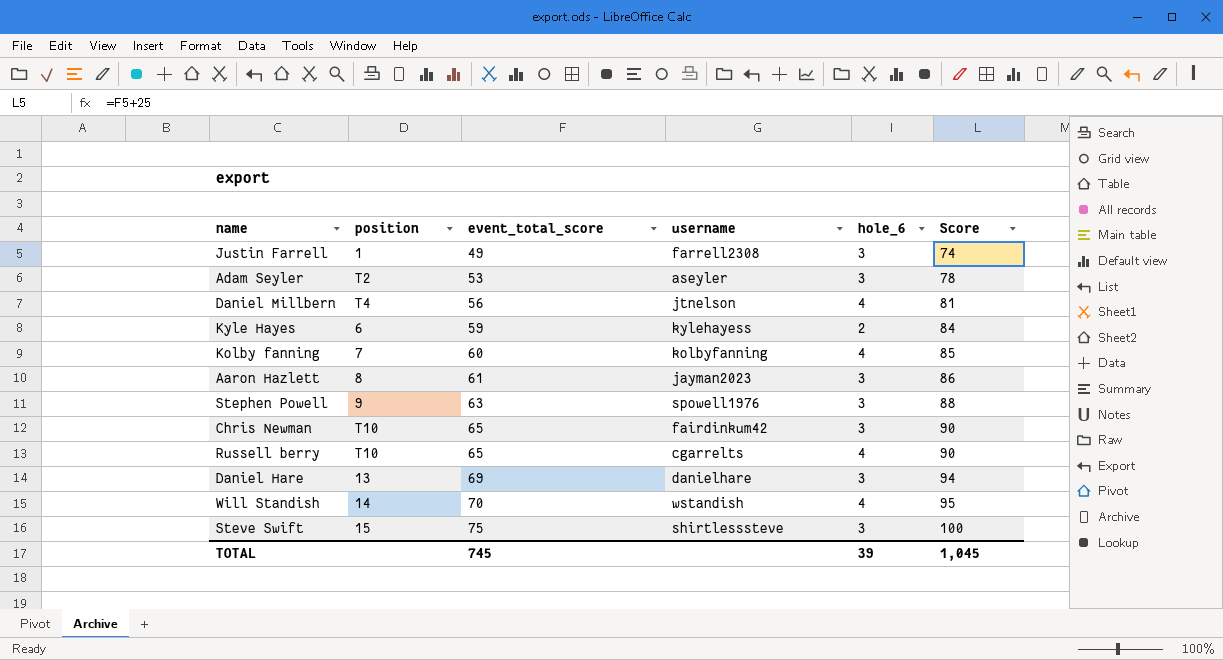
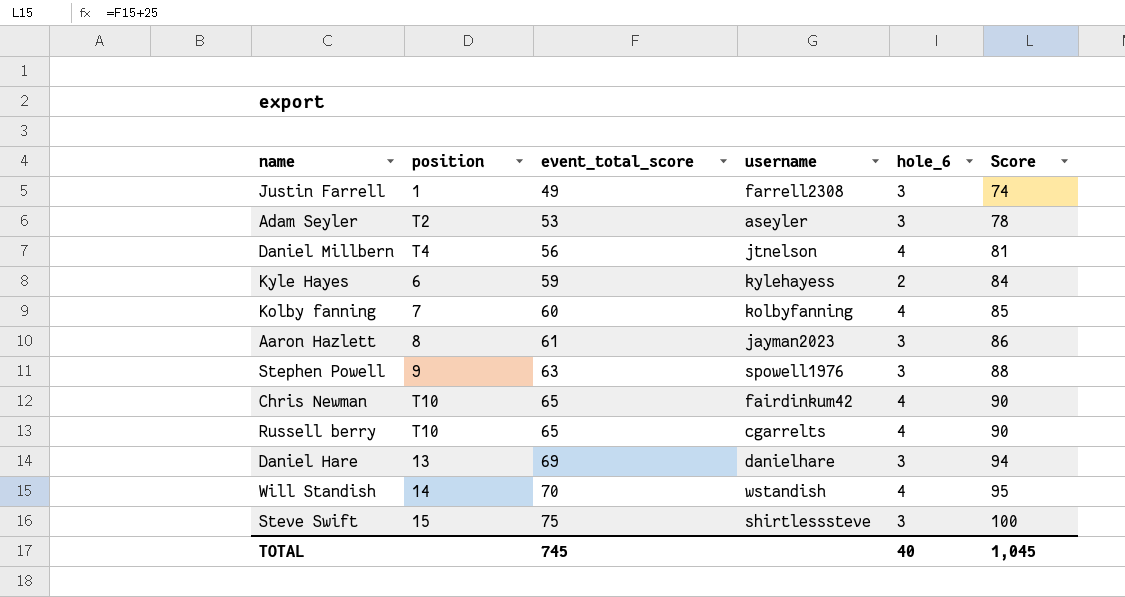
Chris Newman | hole_6: 3 -> 4
TOTAL | hole_6: 39 -> 40

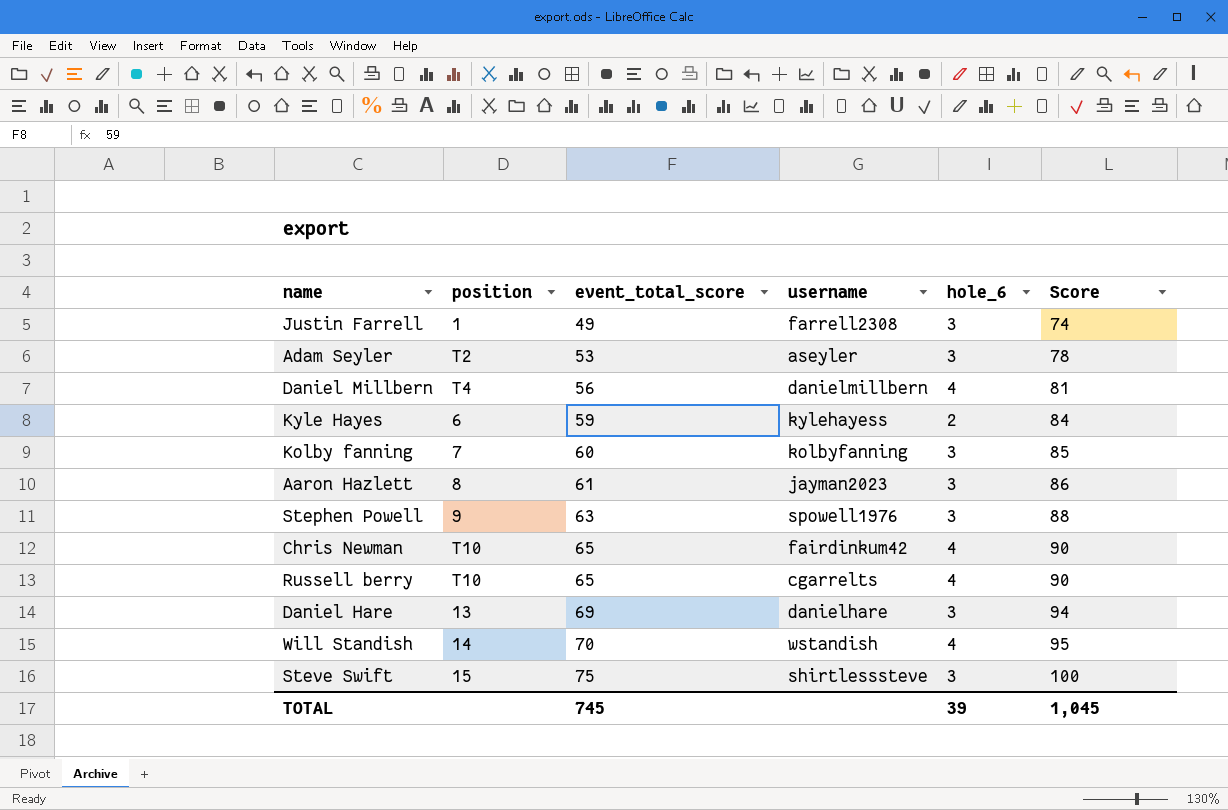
Daniel Millbern | username: jtnelson -> danielmillbern
Kolby fanning | hole_6: 4 -> 3
TOTAL | hole_6: 40 -> 39

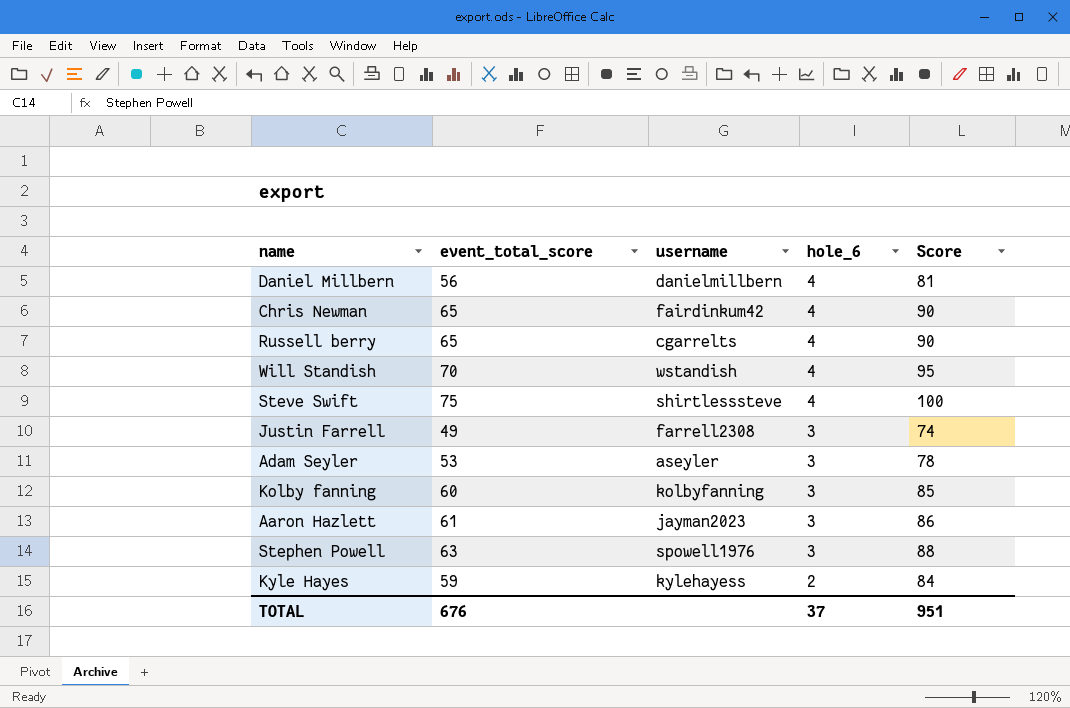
row order: event_total_score ascending -> hole_6 descending
column position | position: 2 -> none
row Daniel Hare: 13 | 69 | danielhare | 3 | 94 -> none
Steve Swift | hole_6: 3 -> 4
TOTAL | event_total_score: 745 -> 676
TOTAL | hole_6: 39 -> 37
TOTAL | Score: 1,045 -> 951

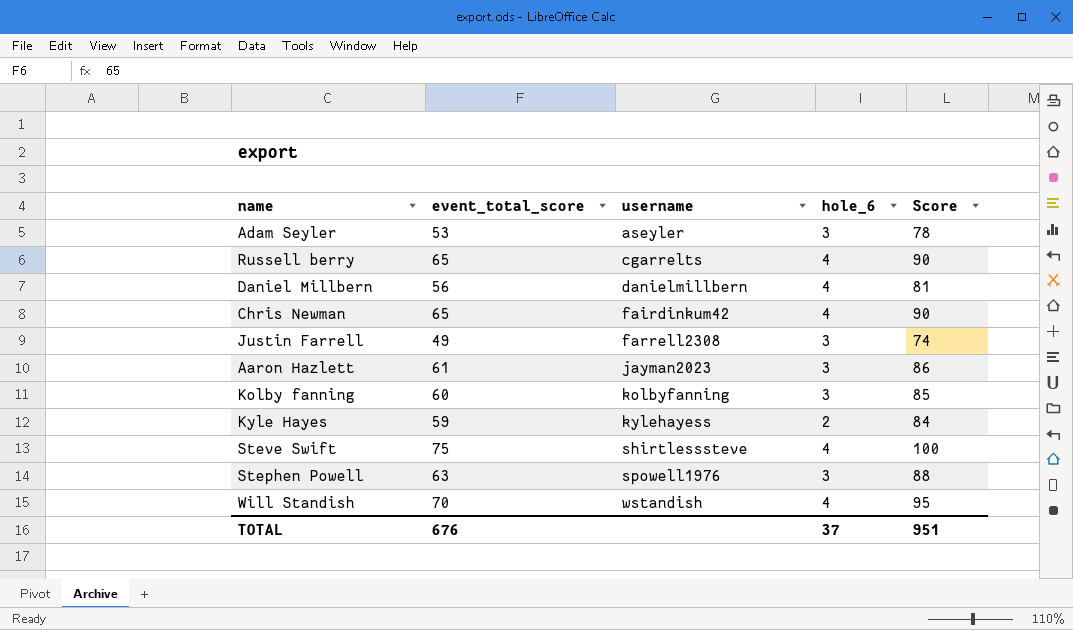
row order: hole_6 descending -> username ascending

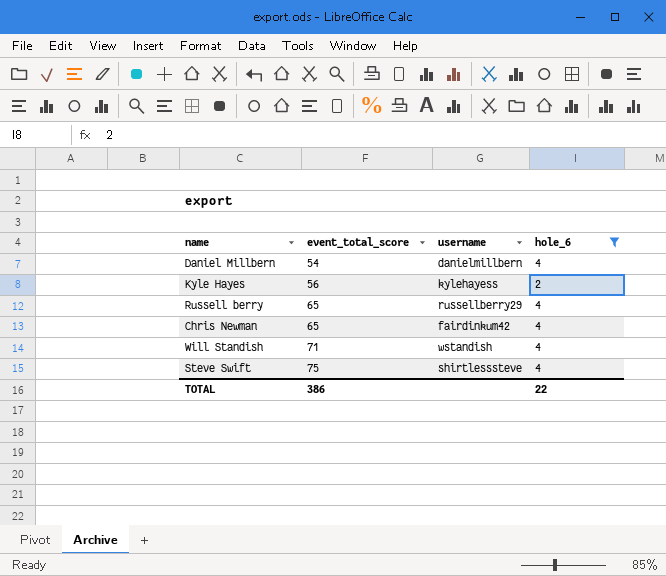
filter: none -> hole_6 != 3
row order: username ascending -> event_total_score ascending
column Score | formula: [event_total_score] + 25 -> none
Daniel Millbern | event_total_score: 56 -> 54
Kyle Hayes | event_total_score: 59 -> 56
Russell berry | username: cgarrelts -> russellberry29
Will Standish | event_total_score: 70 -> 71
TOTAL | event_total_score: 676 -> 386
TOTAL | hole_6: 37 -> 22

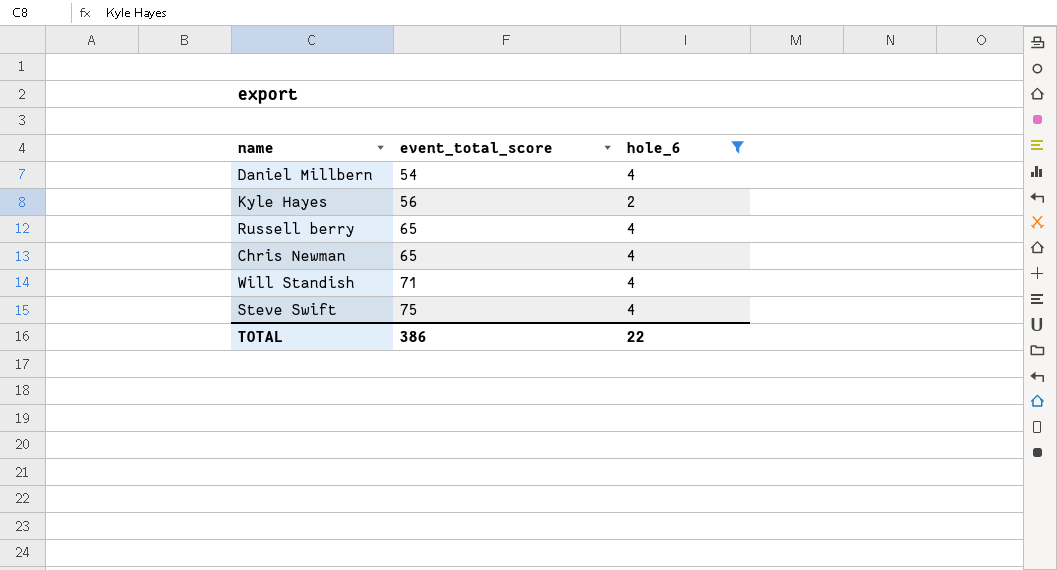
column username | position: 3 -> none

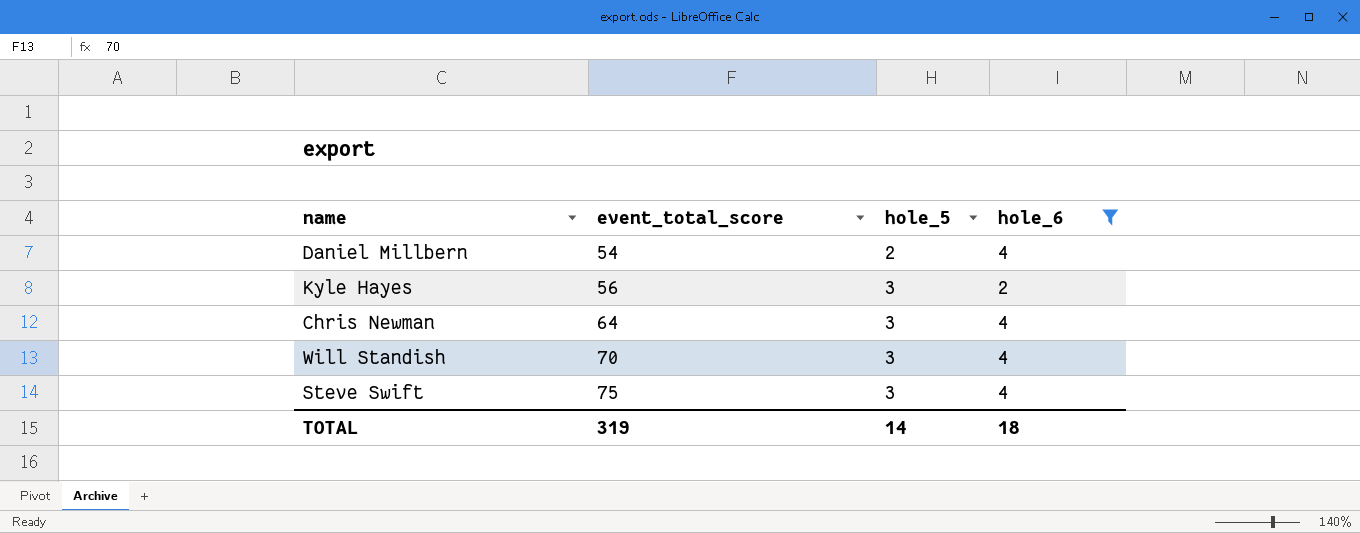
column hole_5 | position: none -> 3
row Russell berry: 65 | 4 -> none
Chris Newman | event_total_score: 65 -> 64
Will Standish | event_total_score: 71 -> 70
TOTAL | event_total_score: 386 -> 319
TOTAL | hole_6: 22 -> 18

